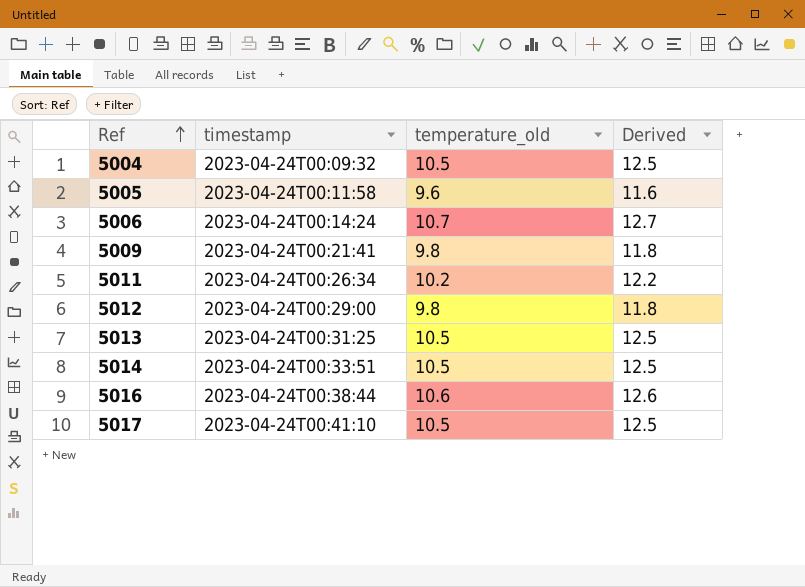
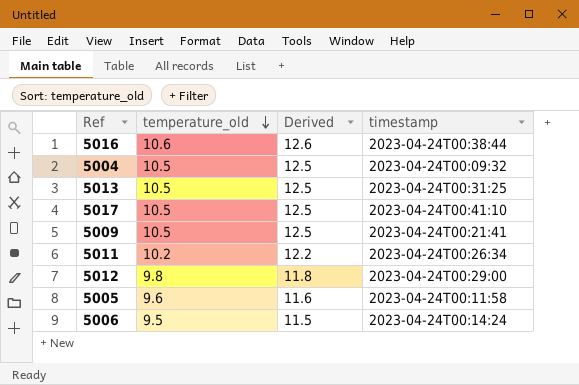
row order: Ref ascending -> temperature_old descending
column timestamp | position: 2 -> 4
row 5014: 2023-04-24T00:33:51 | 10.5 | 12.5 -> none
5009 | temperature_old: 9.8 -> 10.5
5009 | Derived: 11.8 -> 12.5
5006 | temperature_old: 10.7 -> 9.5
5006 | Derived: 12.7 -> 11.5

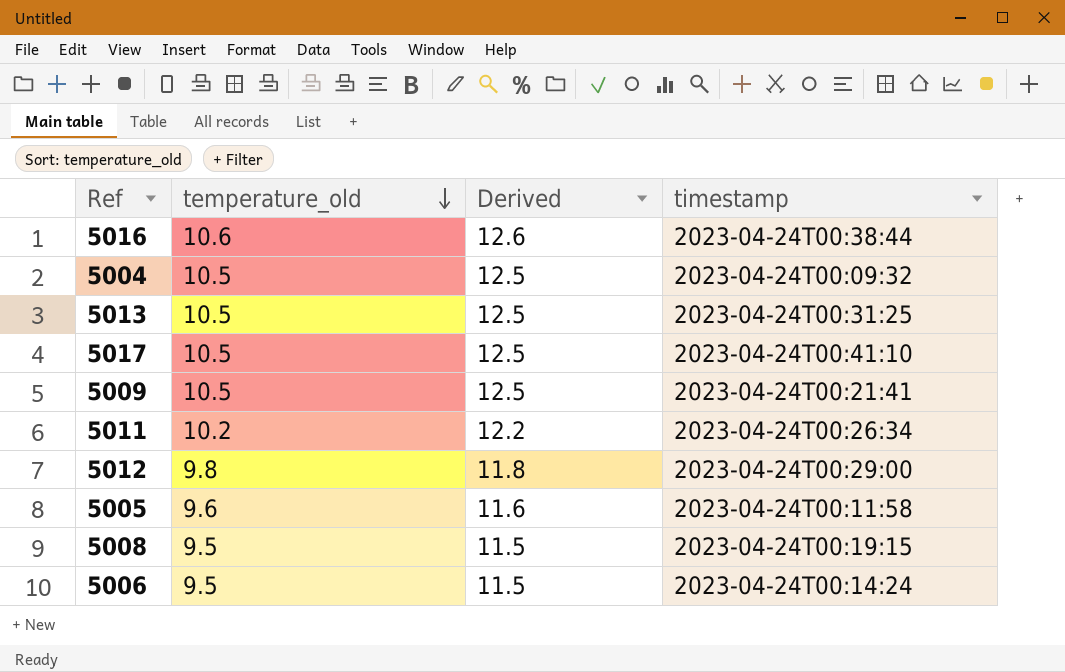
row 5008: none -> 9.5 | 11.5 | 2023-04-24T00:19:15

